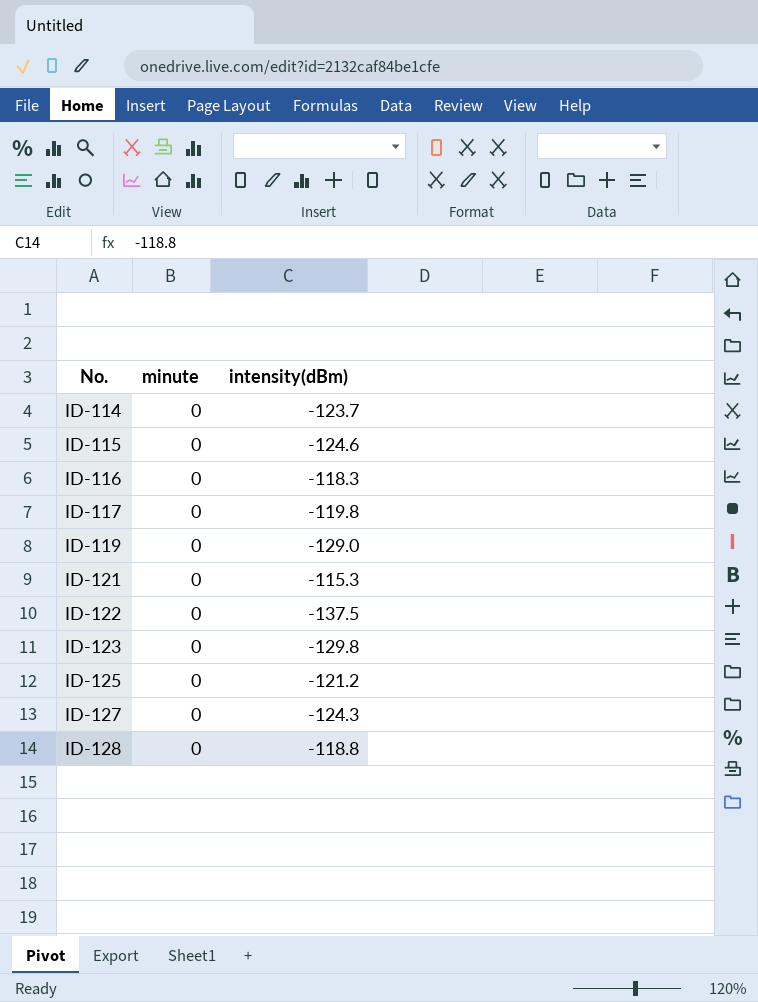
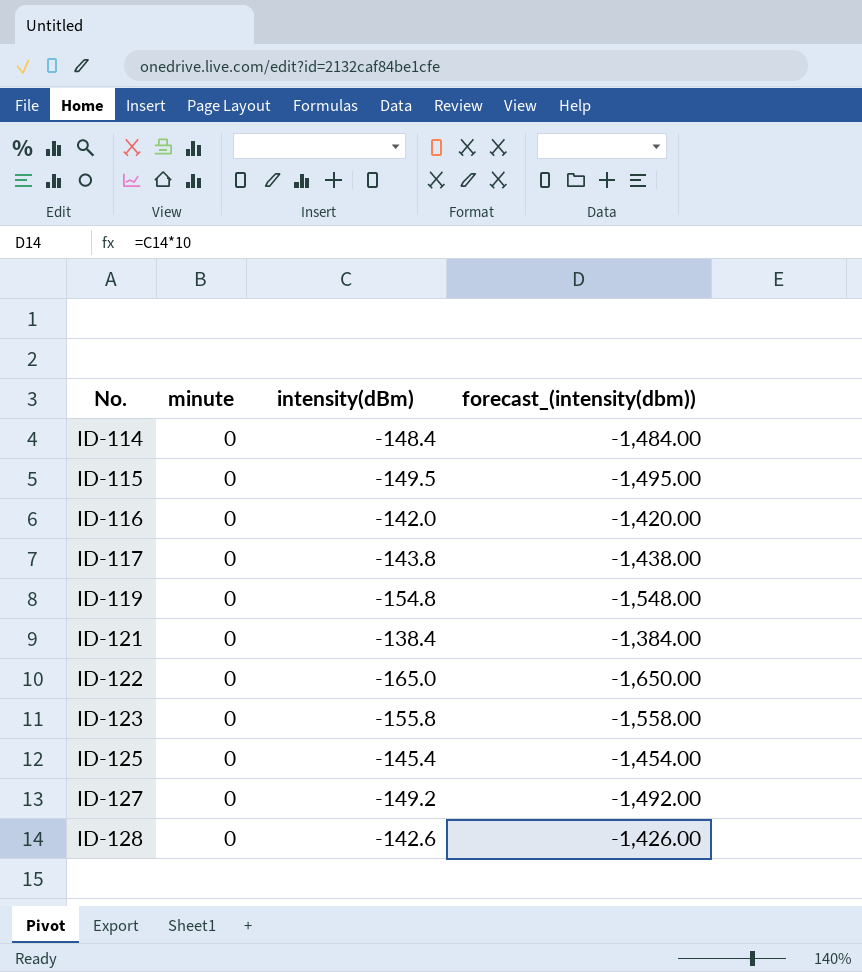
column forecast_(intensity(dbm)) | formula: none -> [intensity(dBm)] * 10
ID-114 | intensity(dBm): -123.7 -> -148.4
ID-115 | intensity(dBm): -124.6 -> -149.5
ID-116 | intensity(dBm): -118.3 -> -142.0
ID-117 | intensity(dBm): -119.8 -> -143.8
ID-119 | intensity(dBm): -129.0 -> -154.8
ID-121 | intensity(dBm): -115.3 -> -138.4
ID-122 | intensity(dBm): -137.5 -> -165.0
ID-123 | intensity(dBm): -129.8 -> -155.8
ID-125 | intensity(dBm): -121.2 -> -145.4
ID-127 | intensity(dBm): -124.3 -> -149.2
ID-128 | intensity(dBm): -118.8 -> -142.6

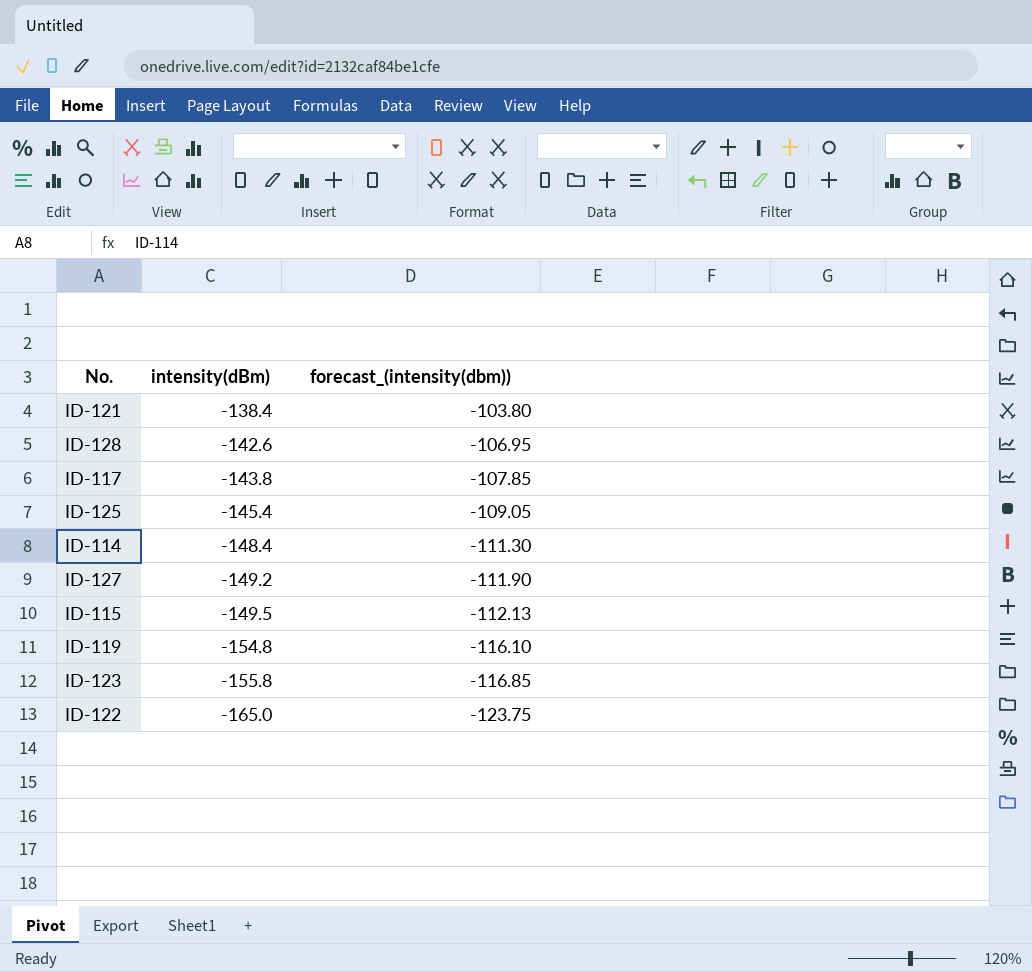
row order: No. ascending -> intensity(dBm) descending
column minute | position: 2 -> none
column forecast_(intensity(dbm)) | formula: [intensity(dBm)] * 10 -> [intensity(dBm)] * 0.75
row ID-116: 0 | -142.0 | -1,420.00 -> none

